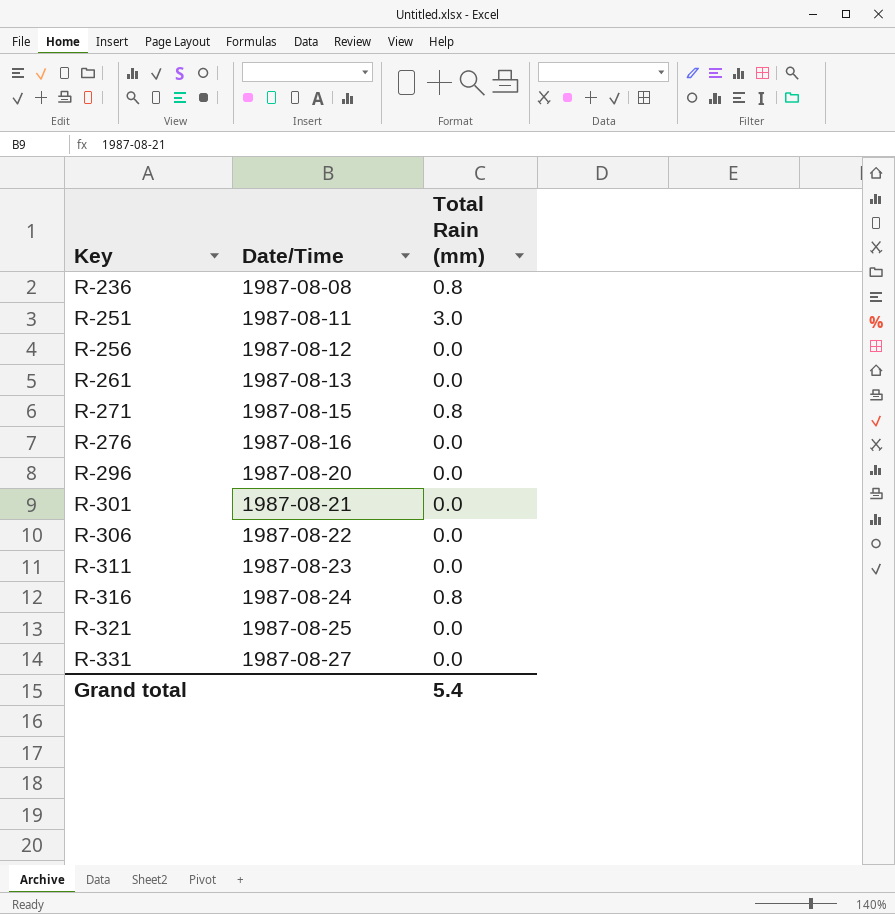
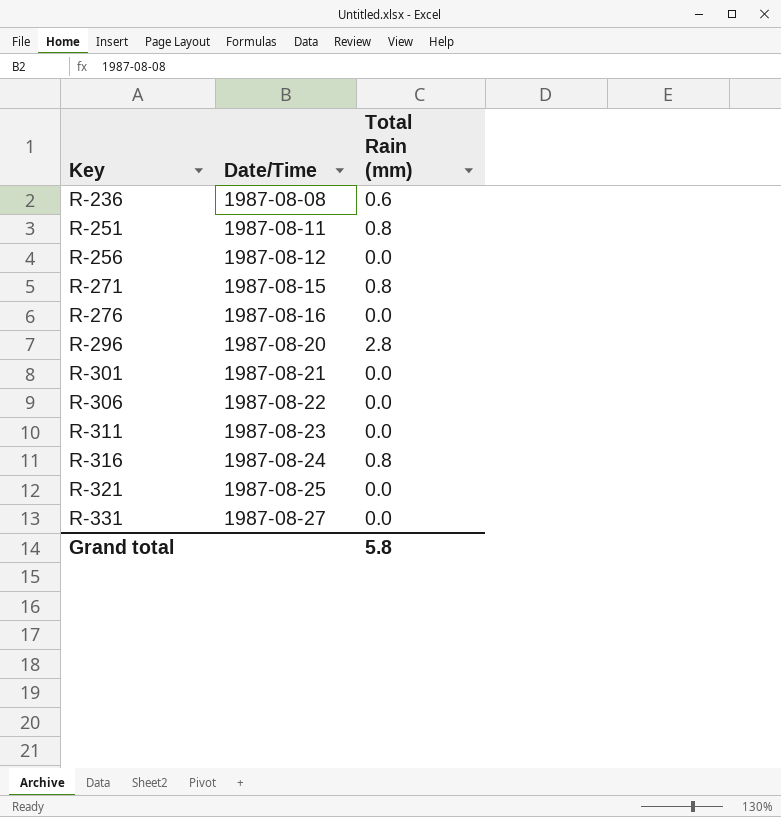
row R-261: 1987-08-13 | 0.0 -> none
R-236 | Total Rain (mm): 0.8 -> 0.6
R-251 | Total Rain (mm): 3.0 -> 0.8
R-296 | Total Rain (mm): 0.0 -> 2.8
Grand total | Total Rain (mm): 5.4 -> 5.8

